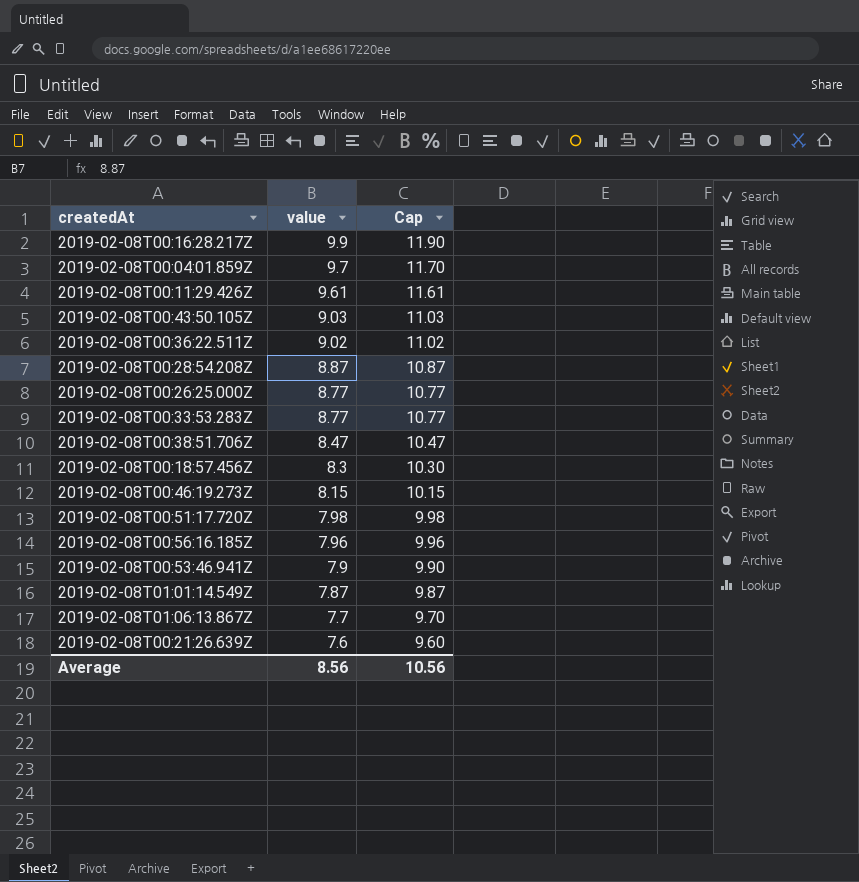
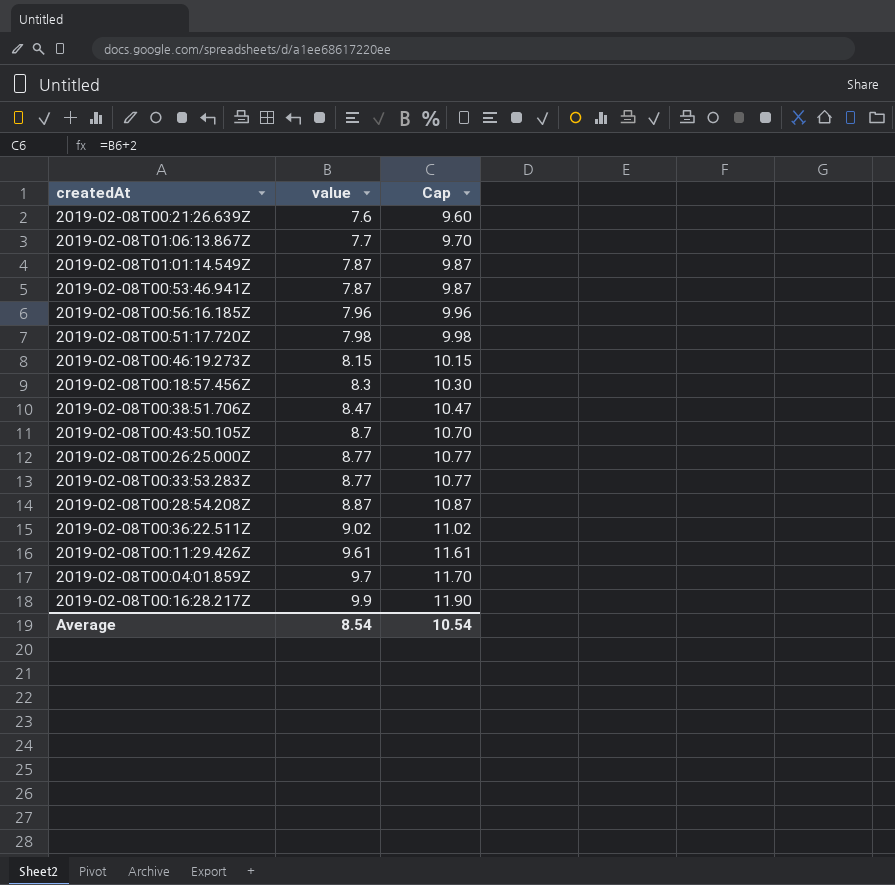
row order: value descending -> value ascending
2019-02-08T00:53:46.941Z | value: 7.9 -> 7.87
2019-02-08T00:53:46.941Z | Cap: 9.90 -> 9.87
2019-02-08T00:43:50.105Z | value: 9.03 -> 8.7
2019-02-08T00:43:50.105Z | Cap: 11.03 -> 10.70
Average | value: 8.56 -> 8.54
Average | Cap: 10.56 -> 10.54

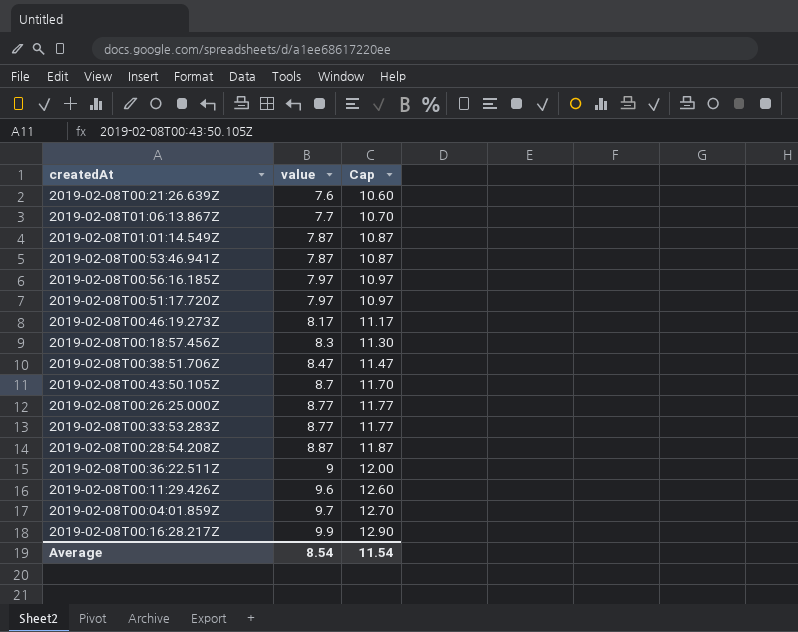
column Cap | formula: [value] + 2 -> [value] + 3
2019-02-08T00:56:16.185Z | value: 7.96 -> 7.97
2019-02-08T00:51:17.720Z | value: 7.98 -> 7.97
2019-02-08T00:46:19.273Z | value: 8.15 -> 8.17
2019-02-08T00:36:22.511Z | value: 9.02 -> 9
2019-02-08T00:11:29.426Z | value: 9.61 -> 9.6
Average | Cap: 10.54 -> 11.54

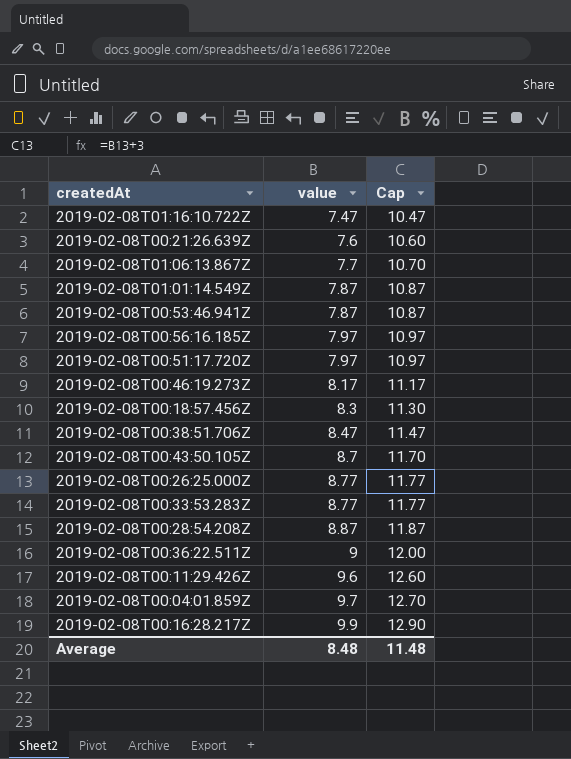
row 2019-02-08T01:16:10.722Z: none -> 7.47 | 10.47
Average | value: 8.54 -> 8.48
Average | Cap: 11.54 -> 11.48

